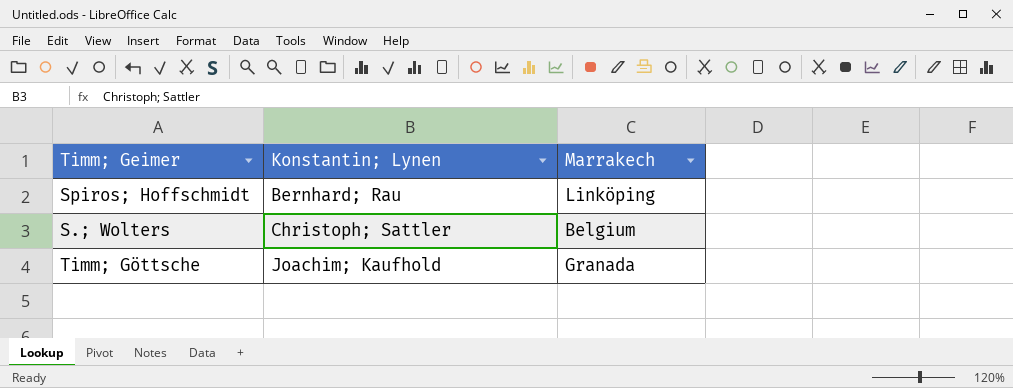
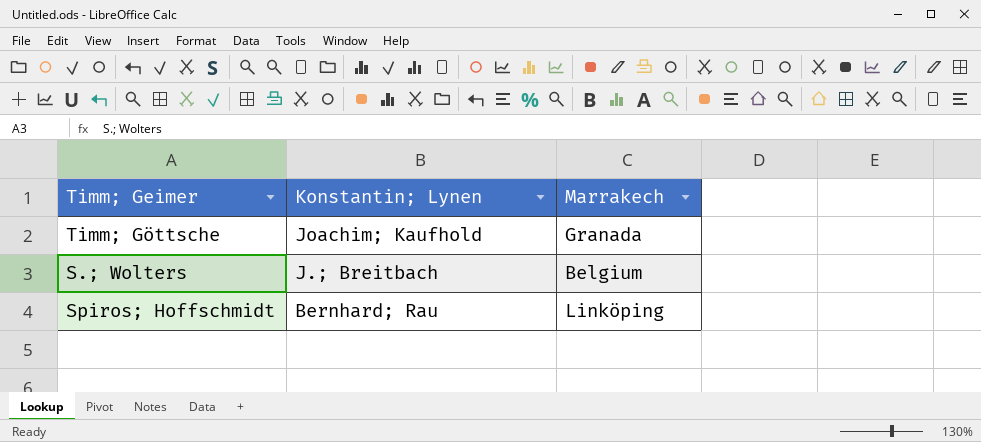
row order: Konstantin; Lynen ascending -> Konstantin; Lynen descending
S.; Wolters | Konstantin; Lynen: Christoph; Sattler -> J.; Breitbach

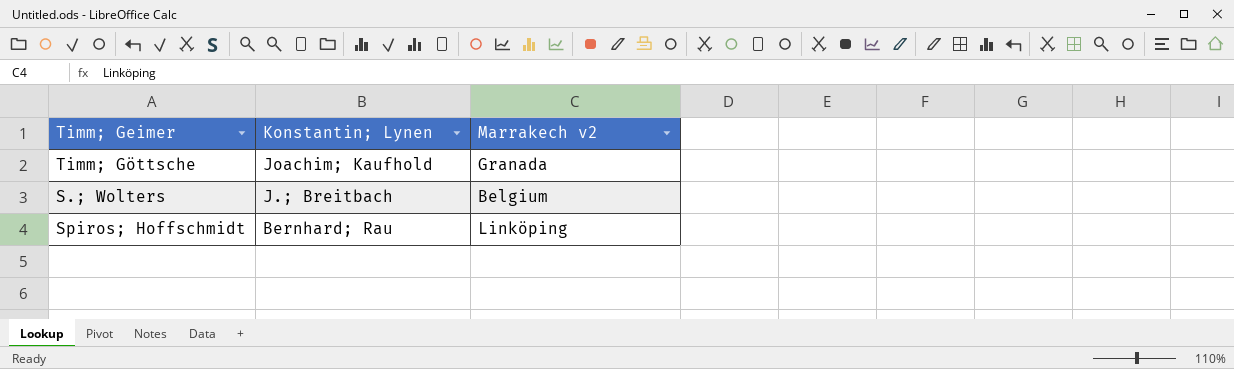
column name: Marrakech -> Marrakech v2

